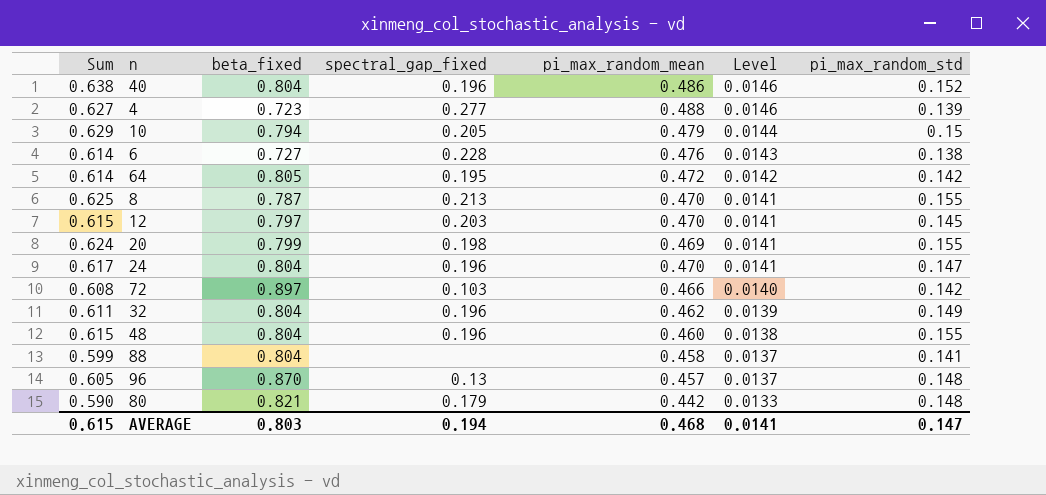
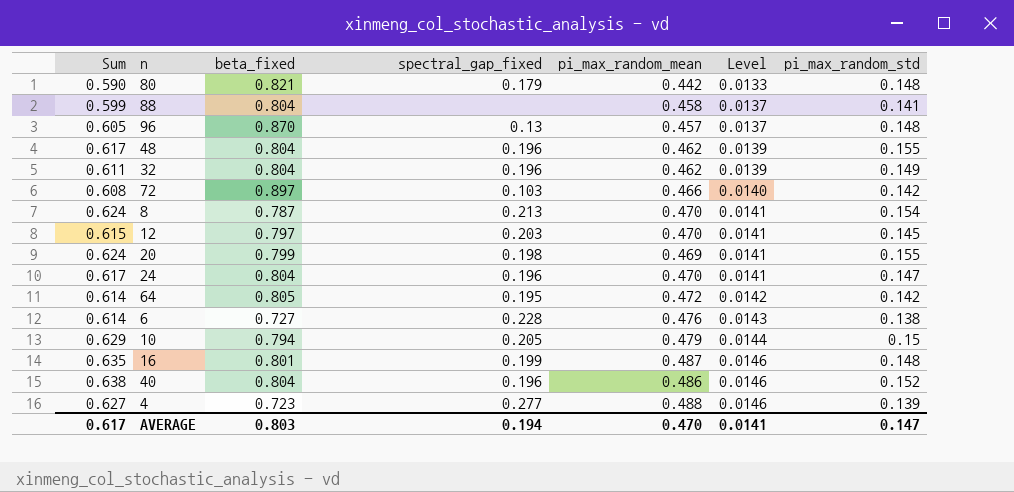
row order: Level descending -> Level ascending
48 | Sum: 0.615 -> 0.617
48 | pi_max_random_mean: 0.460 -> 0.462
48 | Level: 0.0138 -> 0.0139
8 | Sum: 0.625 -> 0.624
8 | pi_max_random_std: 0.155 -> 0.154
row 16: none -> 0.635 | 0.801 | 0.199 | 0.487 | 0.0146 | 0.148
AVERAGE | Sum: 0.615 -> 0.617
AVERAGE | pi_max_random_mean: 0.468 -> 0.470

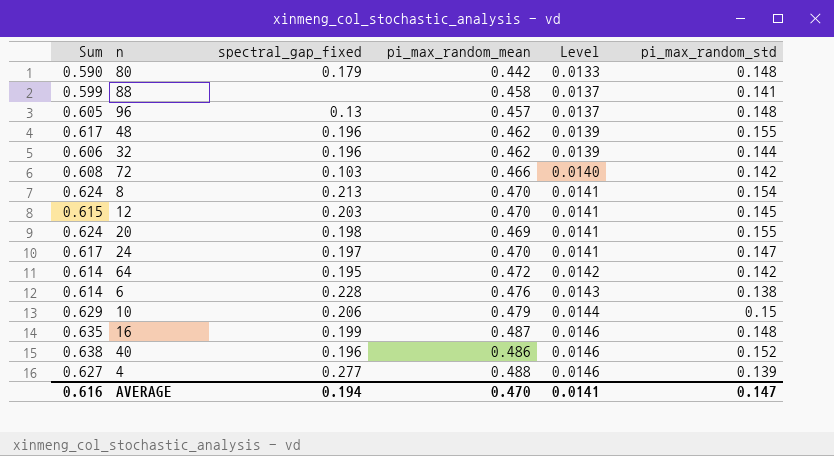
column beta_fixed | position: 3 -> none
32 | Sum: 0.611 -> 0.606
32 | pi_max_random_std: 0.149 -> 0.144
24 | spectral_gap_fixed: 0.196 -> 0.197
10 | spectral_gap_fixed: 0.205 -> 0.206
AVERAGE | Sum: 0.617 -> 0.616

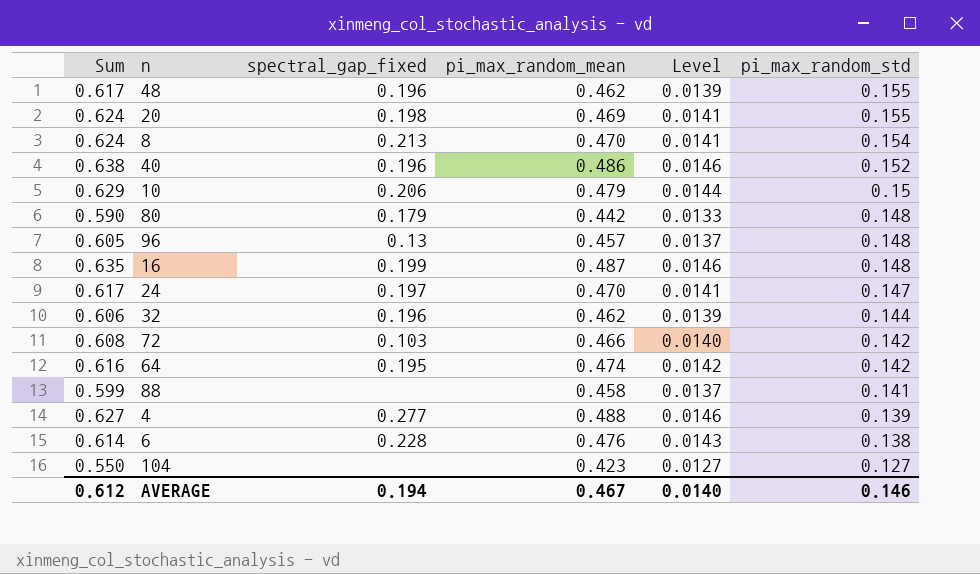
row order: Level ascending -> pi_max_random_std descending
row 12: 0.615 | 0.203 | 0.470 | 0.0141 | 0.145 -> none
64 | Sum: 0.614 -> 0.616
64 | pi_max_random_mean: 0.472 -> 0.474
row 104: none -> 0.550 | none | 0.423 | 0.0127 | 0.127
AVERAGE | Sum: 0.616 -> 0.612
AVERAGE | pi_max_random_mean: 0.470 -> 0.467
AVERAGE | Level: 0.0141 -> 0.0140
AVERAGE | pi_max_random_std: 0.147 -> 0.146

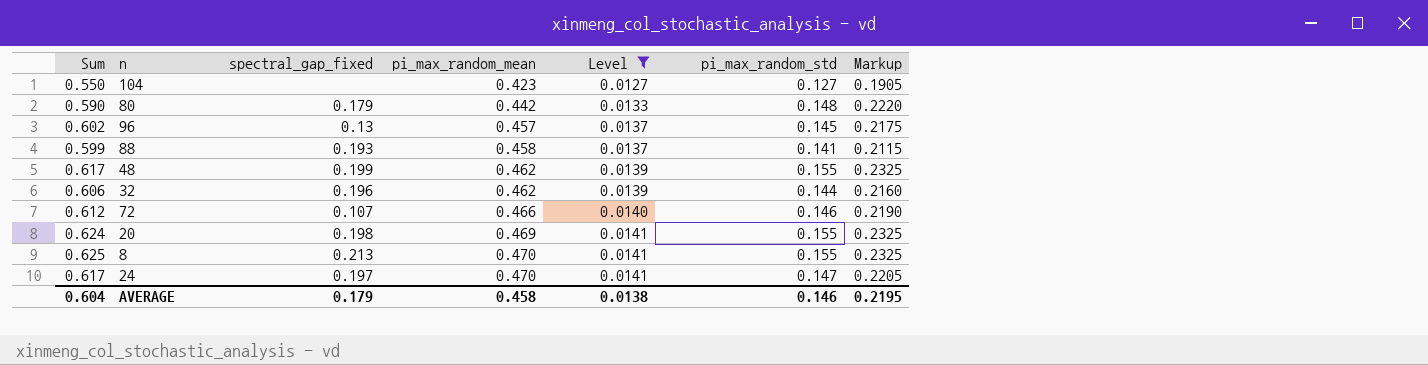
filter: none -> Level <= 0.0141
row order: pi_max_random_std descending -> pi_max_random_mean ascending
column Markup | formula: none -> [pi_max_random_std] * 1.5
96 | Sum: 0.605 -> 0.602
96 | pi_max_random_std: 0.148 -> 0.145
88 | spectral_gap_fixed: none -> 0.193
48 | spectral_gap_fixed: 0.196 -> 0.199
72 | Sum: 0.608 -> 0.612
72 | spectral_gap_fixed: 0.103 -> 0.107
72 | pi_max_random_std: 0.142 -> 0.146
8 | Sum: 0.624 -> 0.625
8 | pi_max_random_std: 0.154 -> 0.155
AVERAGE | Sum: 0.612 -> 0.604
AVERAGE | spectral_gap_fixed: 0.194 -> 0.179
AVERAGE | pi_max_random_mean: 0.467 -> 0.458
AVERAGE | Level: 0.0140 -> 0.0138

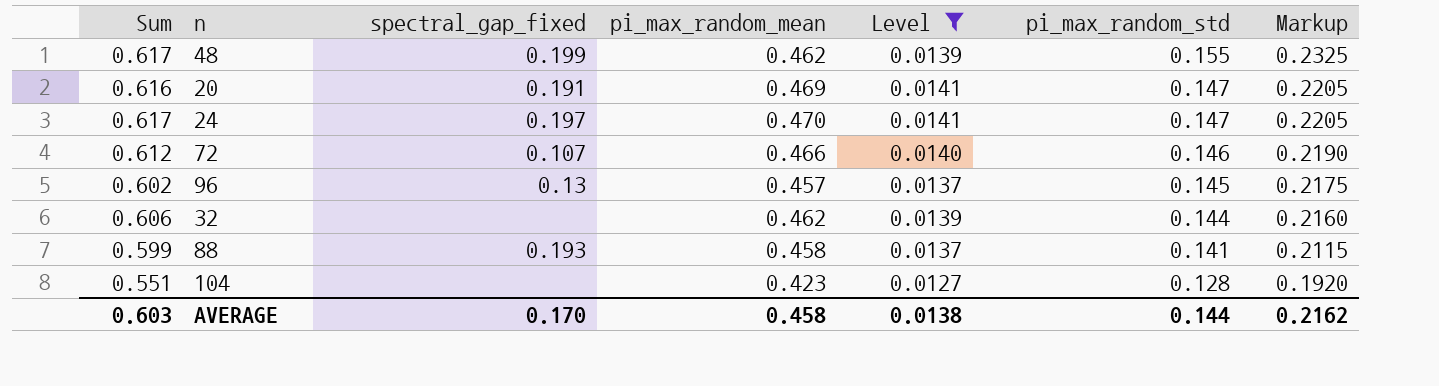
row order: pi_max_random_mean ascending -> pi_max_random_std descending
row 80: 0.590 | 0.179 | 0.442 | 0.0133 | 0.148 | 0.2220 -> none
row 8: 0.625 | 0.213 | 0.470 | 0.0141 | 0.155 | 0.2325 -> none
20 | Sum: 0.624 -> 0.616
20 | spectral_gap_fixed: 0.198 -> 0.191
20 | pi_max_random_std: 0.155 -> 0.147
20 | Markup: 0.2325 -> 0.2205
32 | spectral_gap_fixed: 0.196 -> none
104 | Sum: 0.550 -> 0.551
104 | pi_max_random_std: 0.127 -> 0.128
104 | Markup: 0.1905 -> 0.1920
AVERAGE | Sum: 0.604 -> 0.603
AVERAGE | spectral_gap_fixed: 0.179 -> 0.170
AVERAGE | pi_max_random_std: 0.146 -> 0.144
AVERAGE | Markup: 0.2195 -> 0.2162

